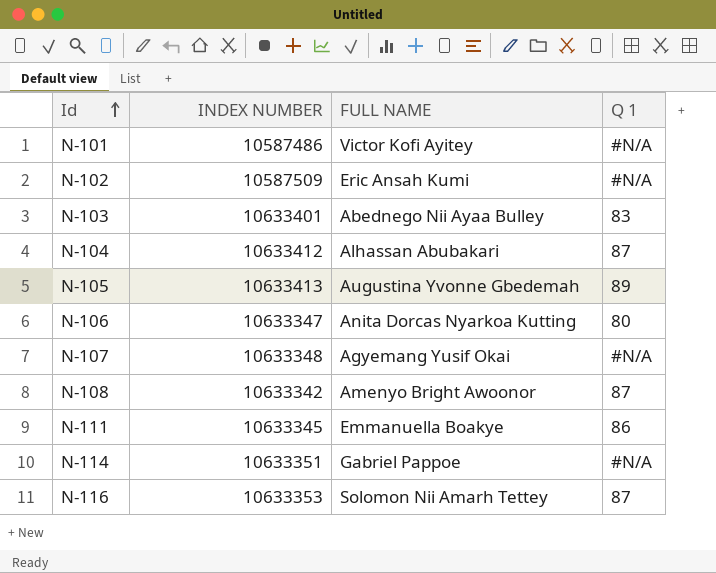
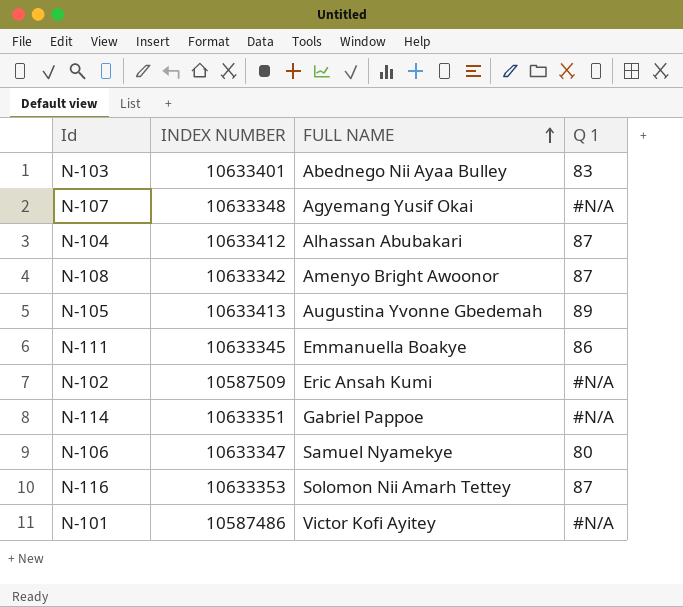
row order: Id ascending -> FULL NAME ascending
N-106 | FULL NAME: Anita Dorcas Nyarkoa Kutting -> Samuel Nyamekye

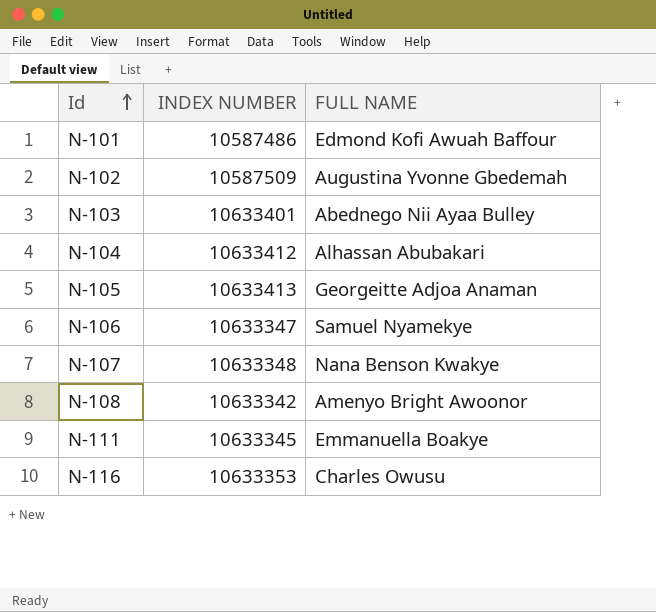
row order: FULL NAME ascending -> Id ascending
column Q 1 | position: 4 -> none
row N-114: 10633351 | Gabriel Pappoe | #N/A -> none
N-101 | FULL NAME: Victor Kofi Ayitey -> Edmond Kofi Awuah Baffour
N-102 | FULL NAME: Eric Ansah Kumi -> Augustina Yvonne Gbedemah
N-105 | FULL NAME: Augustina Yvonne Gbedemah -> Georgeitte Adjoa Anaman
N-107 | FULL NAME: Agyemang Yusif Okai -> Nana Benson Kwakye
N-116 | FULL NAME: Solomon Nii Amarh Tettey -> Charles Owusu

